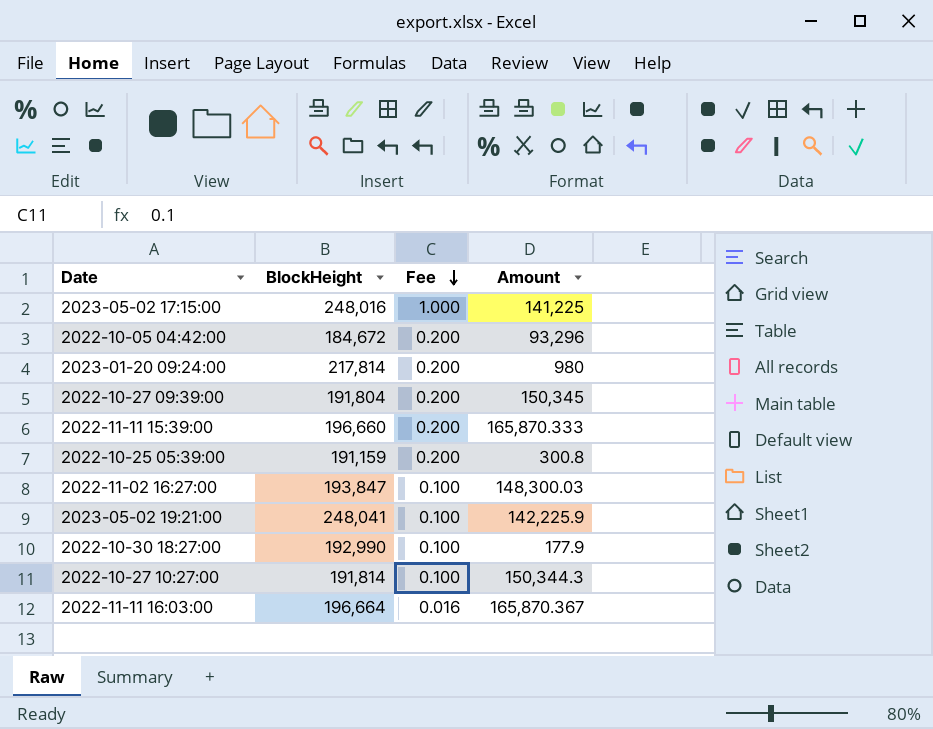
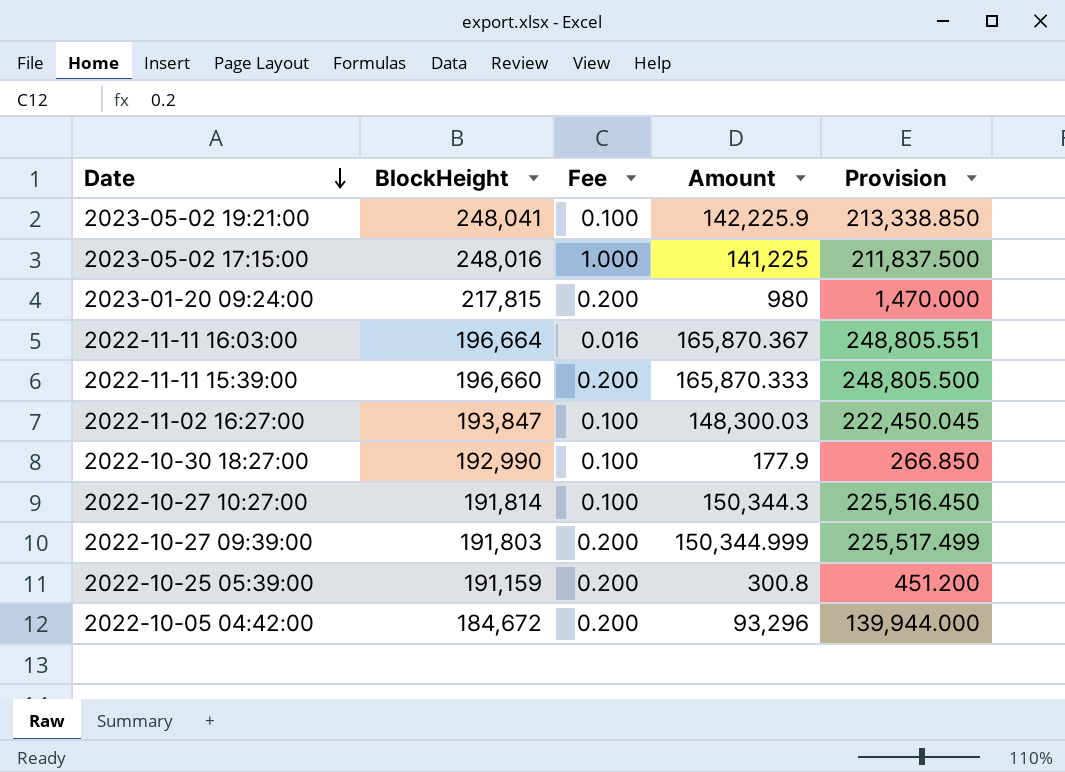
row order: Fee descending -> Date descending
column Provision | formula: none -> [Amount] * 1.5
2023-01-20 09:24:00 | BlockHeight: 217,814 -> 217,815
2022-10-27 09:39:00 | BlockHeight: 191,804 -> 191,803
2022-10-27 09:39:00 | Amount: 150,345 -> 150,344.999

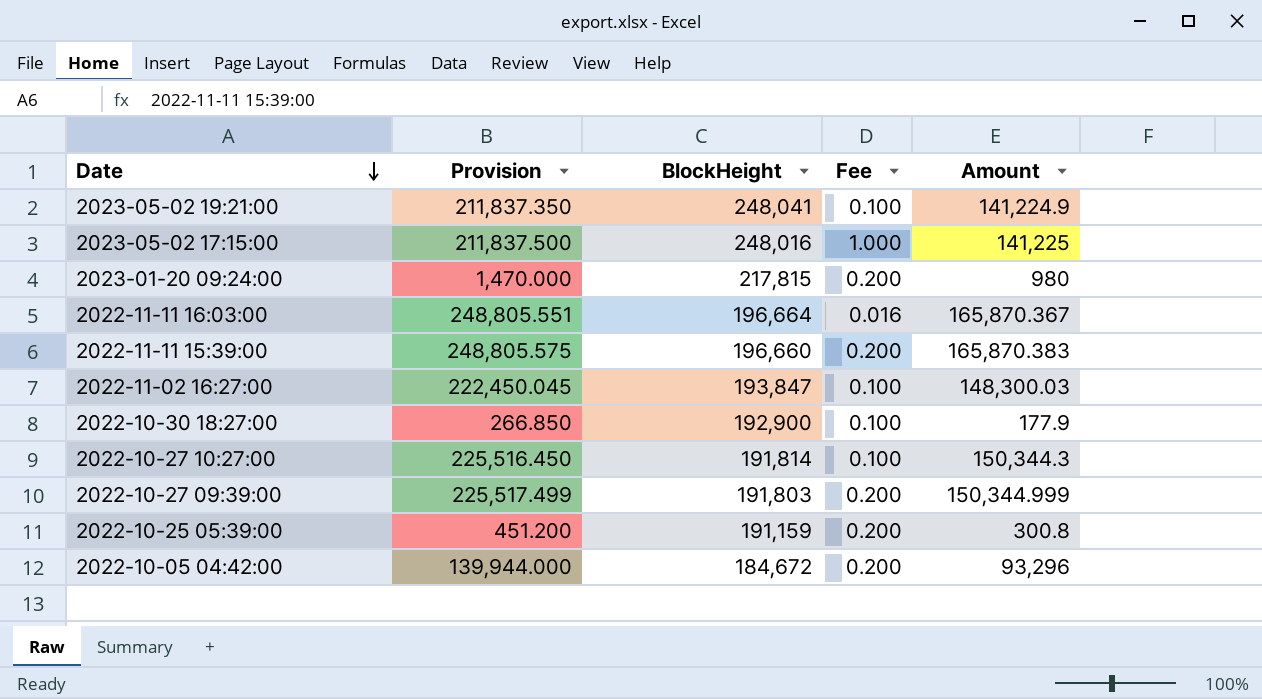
column Provision | position: 5 -> 2
2023-05-02 19:21:00 | Provision: 213,338.850 -> 211,837.350
2023-05-02 19:21:00 | Amount: 142,225.9 -> 141,224.9
2022-11-11 15:39:00 | Provision: 248,805.500 -> 248,805.575
2022-11-11 15:39:00 | Amount: 165,870.333 -> 165,870.383
2022-10-30 18:27:00 | BlockHeight: 192,990 -> 192,900

